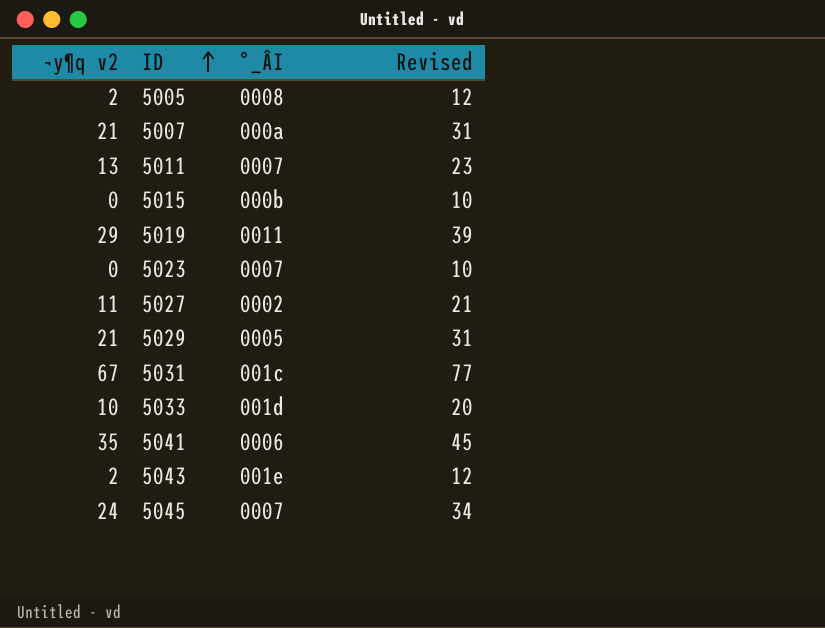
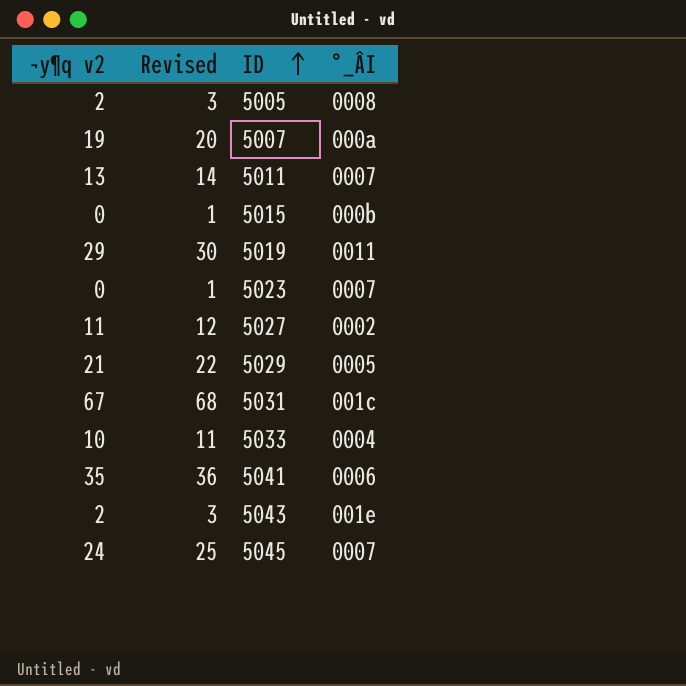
column Revised | formula: [¬y¶q v2] + 10 -> [¬y¶q v2] + 1
column Revised | position: 4 -> 2
5007 | ¬y¶q v2: 21 -> 19
5033 | °_ÂI: 001d -> 0004

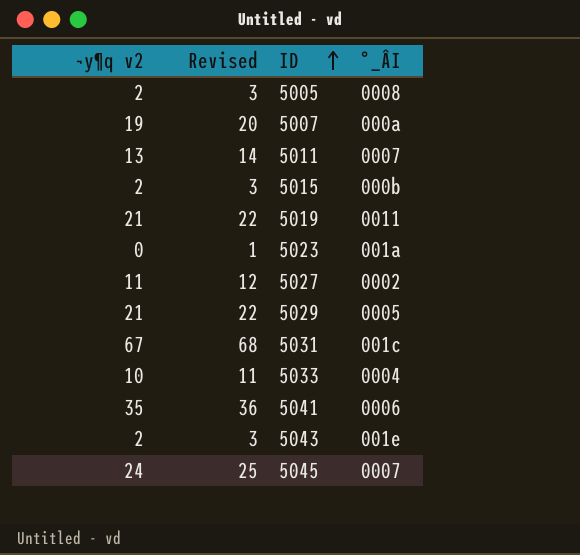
5015 | ¬y¶q v2: 0 -> 2
5015 | Revised: 1 -> 3
5019 | ¬y¶q v2: 29 -> 21
5019 | Revised: 30 -> 22
5023 | °_ÂI: 0007 -> 001a

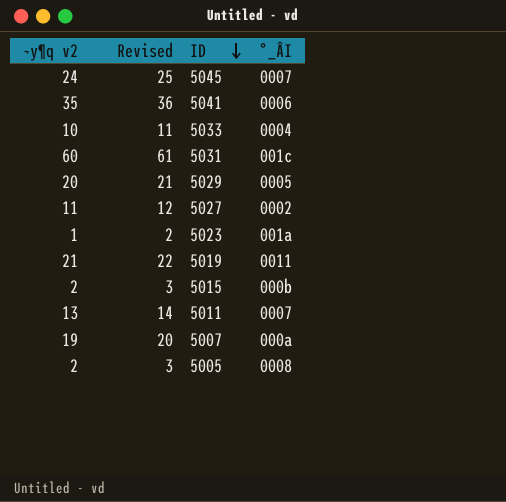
row order: ID ascending -> ID descending
row 5043: 2 | 3 | 001e -> none
5031 | ¬y¶q v2: 67 -> 60
5031 | Revised: 68 -> 61
5029 | ¬y¶q v2: 21 -> 20
5029 | Revised: 22 -> 21
5023 | ¬y¶q v2: 0 -> 1
5023 | Revised: 1 -> 2

